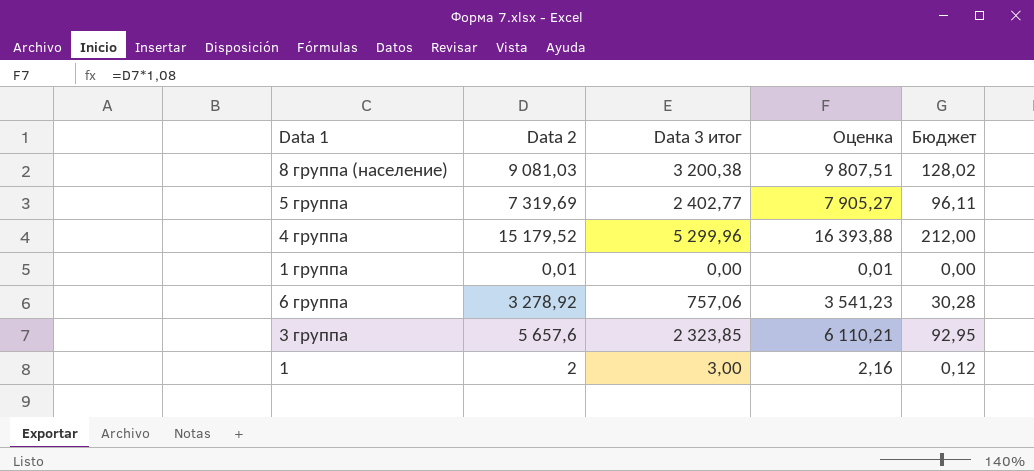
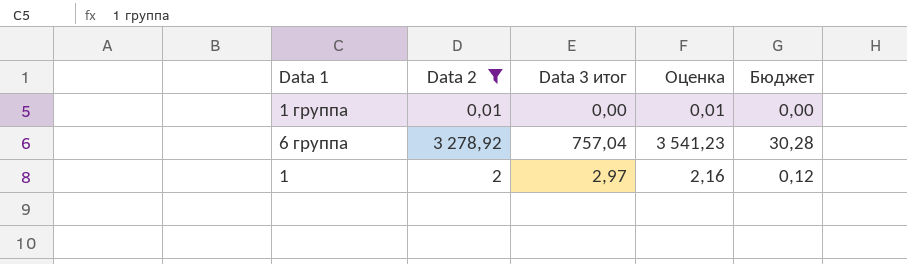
filter: none -> Data 2 <= 3 278,92
6 группа | Data 3 итог: 757,06 -> 757,04
1 | Data 3 итог: 3,00 -> 2,97

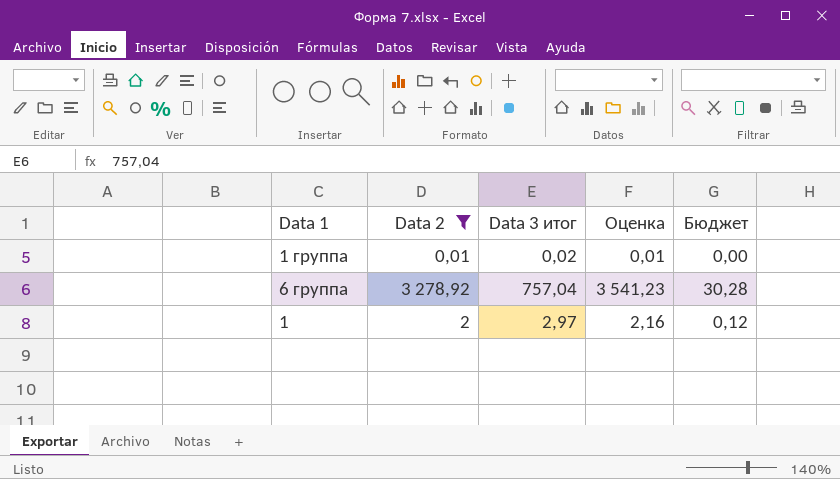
1 группа | Data 3 итог: 0,00 -> 0,02

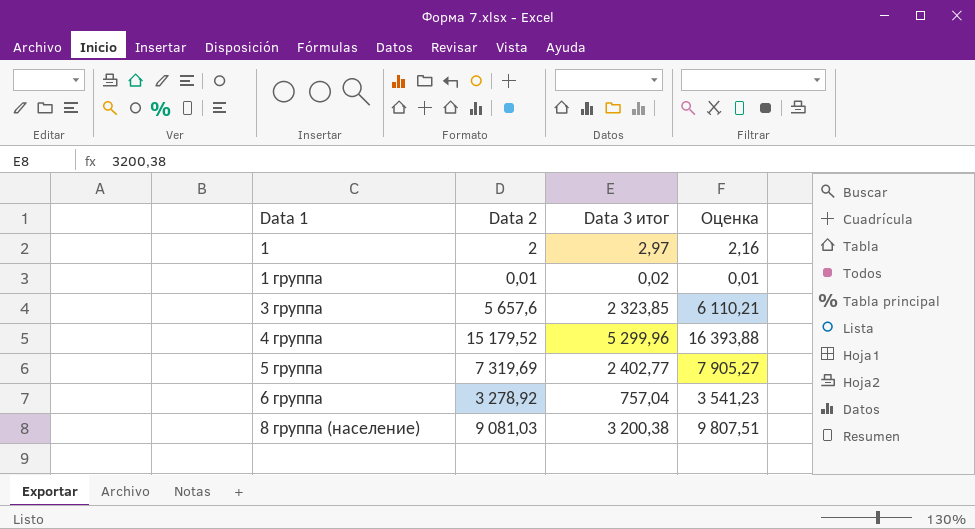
filter: Data 2 <= 3 278,92 -> none
row order: none -> Data 1 ascending
column Бюджет | formula: [Data 3 итог] * 0,04 -> none

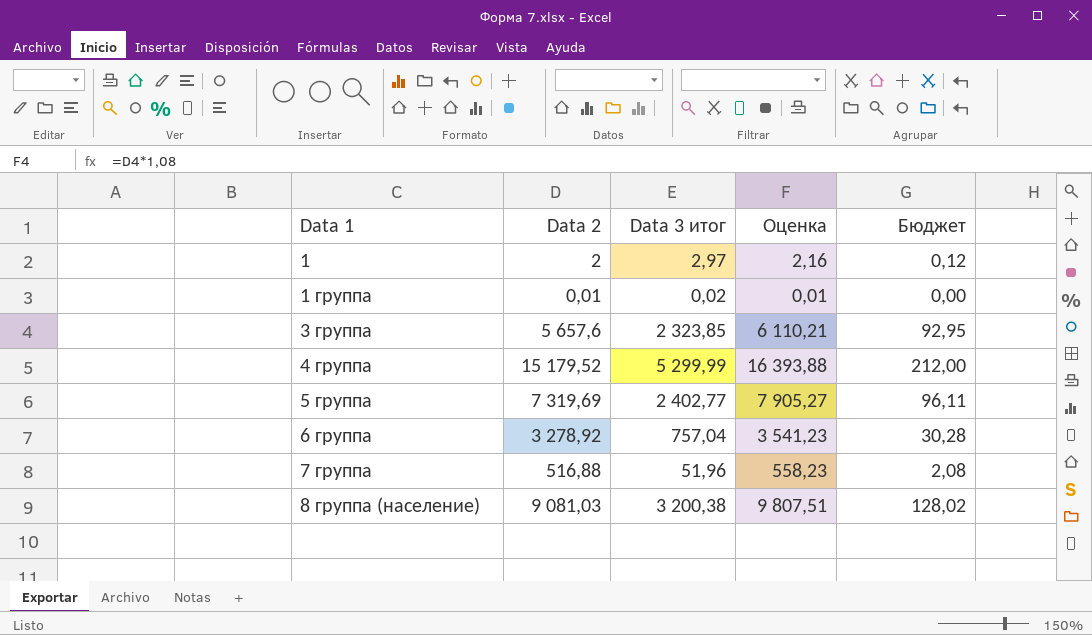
column Бюджет | formula: none -> [Data 3 итог] * 0,04
4 группа | Data 3 итог: 5 299,96 -> 5 299,99
row 7 группа: none -> 516,88 | 51,96 | 558,23 | 2,08

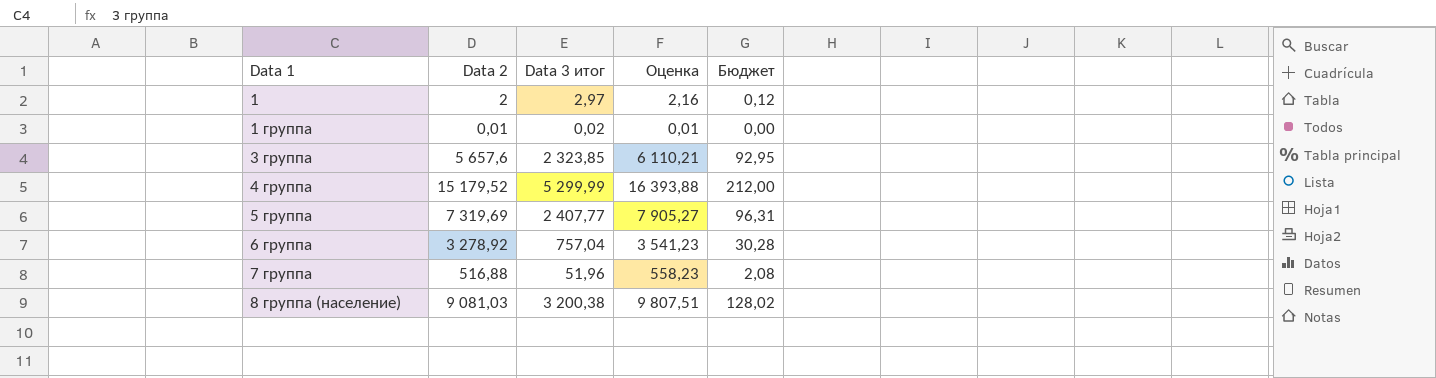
5 группа | Data 3 итог: 2 402,77 -> 2 407,77
5 группа | Бюджет: 96,11 -> 96,31

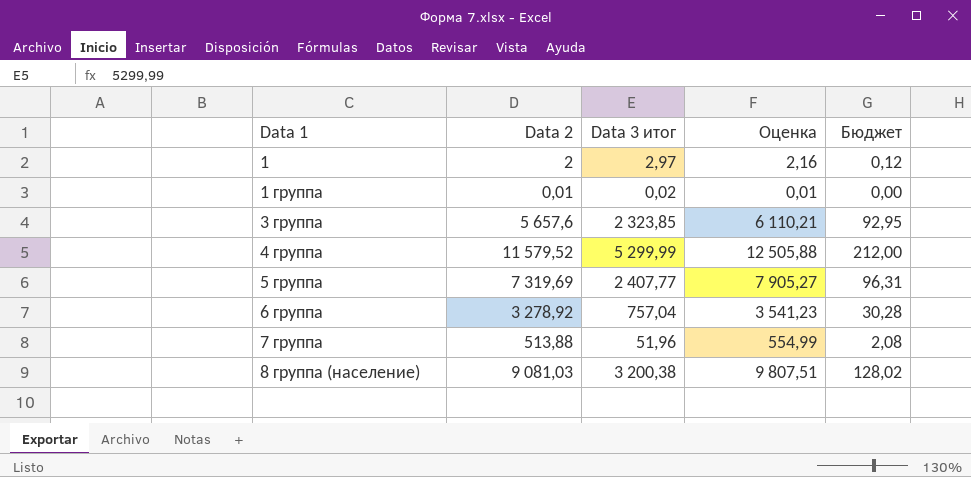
4 группа | Data 2: 15 179,52 -> 11 579,52
4 группа | Оценка: 16 393,88 -> 12 505,88
7 группа | Data 2: 516,88 -> 513,88
7 группа | Оценка: 558,23 -> 554,99

